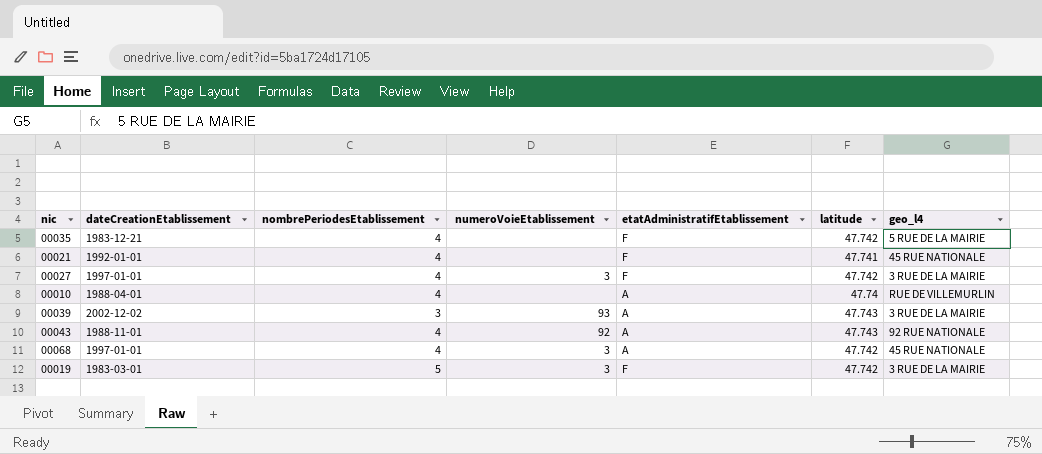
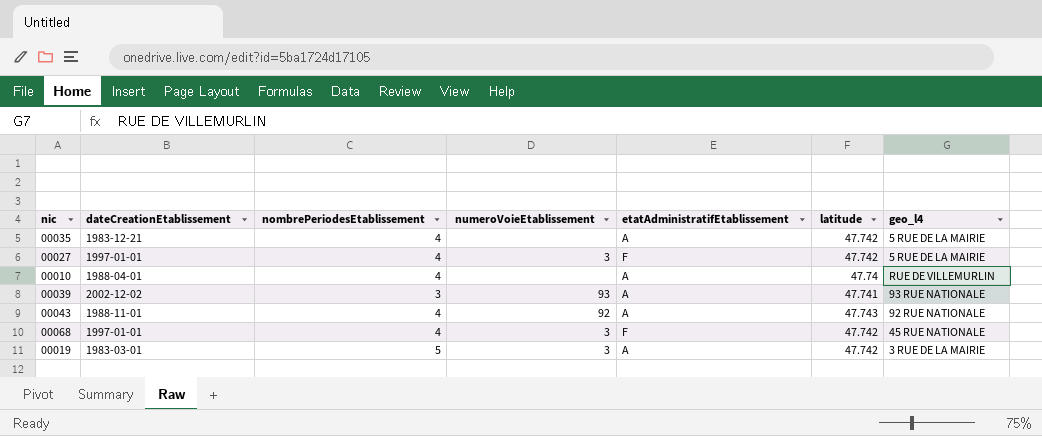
row 00021: 1992-01-01 | 4 | none | F | 47.741 | 45 RUE NATIONALE -> none
00035 | etatAdministratifEtablissement: F -> A
00027 | geo_l4: 3 RUE DE LA MAIRIE -> 5 RUE DE LA MAIRIE
00039 | latitude: 47.743 -> 47.741
00039 | geo_l4: 3 RUE DE LA MAIRIE -> 93 RUE NATIONALE
00068 | etatAdministratifEtablissement: A -> F
00019 | etatAdministratifEtablissement: F -> A

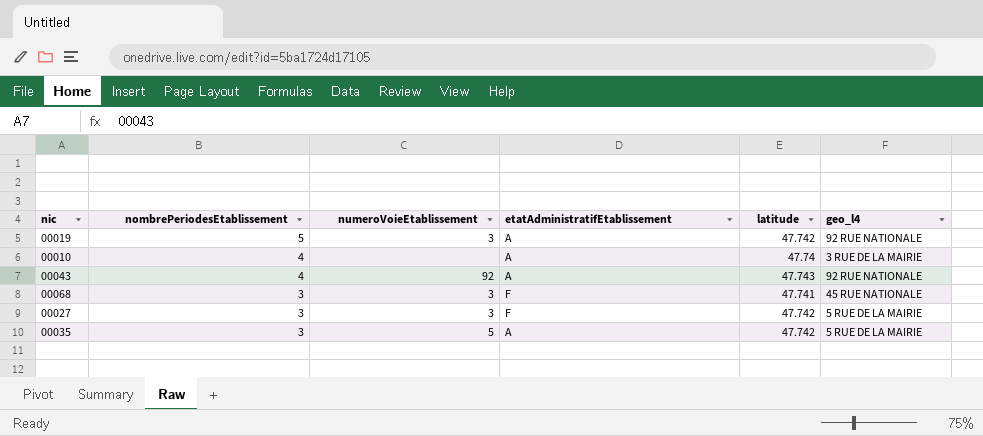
row order: none -> nombrePeriodesEtablissement descending
column dateCreationEtablissement | position: 2 -> none
row 00039: 2002-12-02 | 3 | 93 | A | 47.741 | 93 RUE NATIONALE -> none
00019 | geo_l4: 3 RUE DE LA MAIRIE -> 92 RUE NATIONALE
00010 | geo_l4: RUE DE VILLEMURLIN -> 3 RUE DE LA MAIRIE
00068 | nombrePeriodesEtablissement: 4 -> 3
00068 | latitude: 47.742 -> 47.741
00027 | nombrePeriodesEtablissement: 4 -> 3
00035 | nombrePeriodesEtablissement: 4 -> 3
00035 | numeroVoieEtablissement: none -> 5

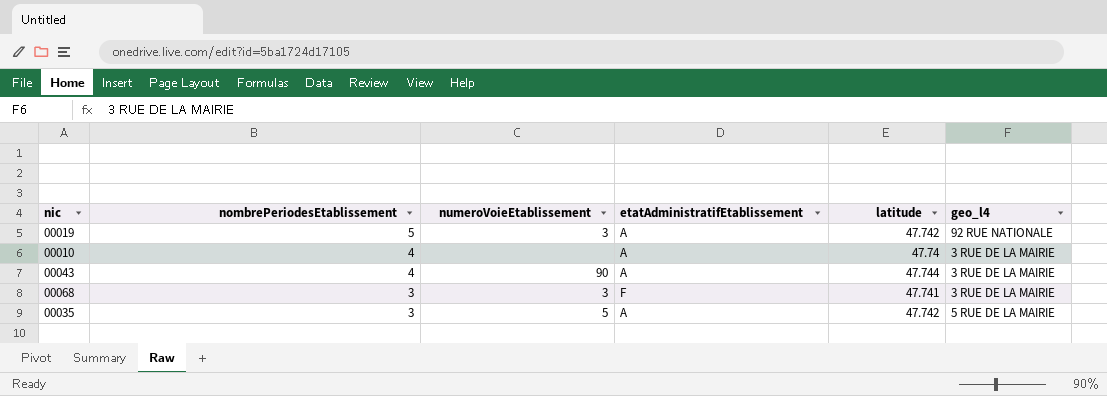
row 00027: 3 | 3 | F | 47.742 | 5 RUE DE LA MAIRIE -> none
00043 | numeroVoieEtablissement: 92 -> 90
00043 | latitude: 47.743 -> 47.744
00043 | geo_l4: 92 RUE NATIONALE -> 3 RUE DE LA MAIRIE
00068 | geo_l4: 45 RUE NATIONALE -> 3 RUE DE LA MAIRIE

